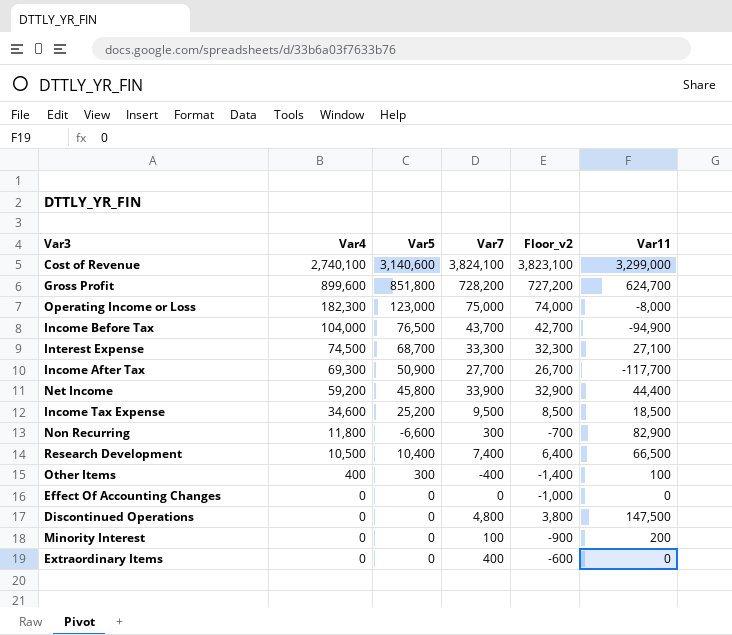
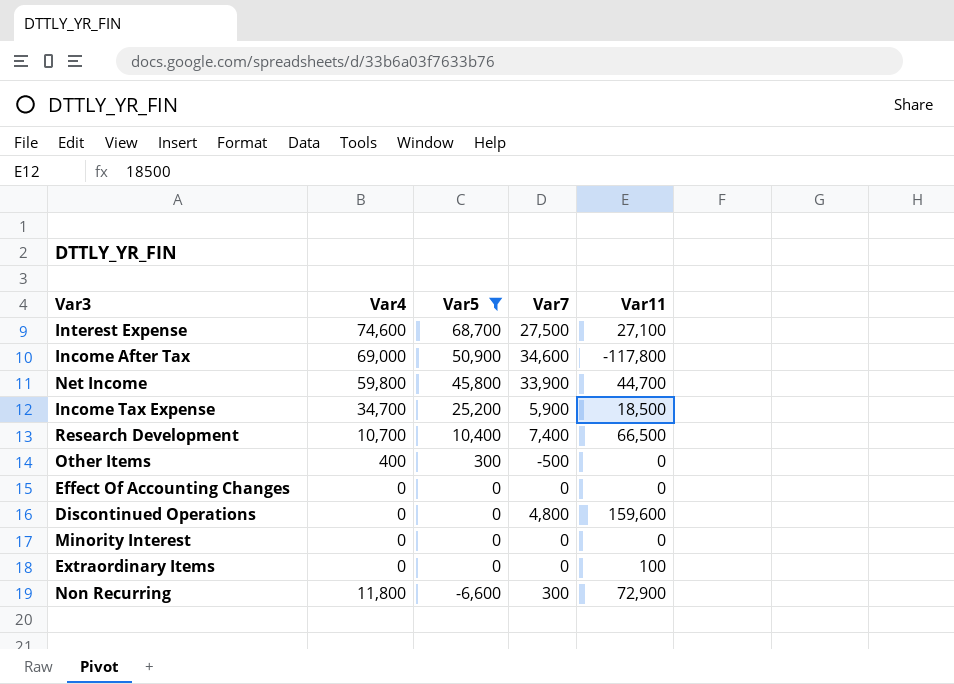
filter: none -> Var5 <= 68,700
row order: Var4 descending -> Var5 descending
column Floor_v2 | formula: [Var7] - 1000 -> none
Interest Expense | Var4: 74,500 -> 74,600
Interest Expense | Var7: 33,300 -> 27,500
Income After Tax | Var4: 69,300 -> 69,000
Income After Tax | Var7: 27,700 -> 34,600
Income After Tax | Var11: -117,700 -> -117,800
Net Income | Var4: 59,200 -> 59,800
Net Income | Var11: 44,400 -> 44,700
Income Tax Expense | Var4: 34,600 -> 34,700
Income Tax Expense | Var7: 9,500 -> 5,900
Research Development | Var4: 10,500 -> 10,700
Other Items | Var7: -400 -> -500
Other Items | Var11: 100 -> 0
Discontinued Operations | Var11: 147,500 -> 159,600
Minority Interest | Var7: 100 -> 0
Minority Interest | Var11: 200 -> 0
Extraordinary Items | Var7: 400 -> 0
Extraordinary Items | Var11: 0 -> 100
Non Recurring | Var11: 82,900 -> 72,900

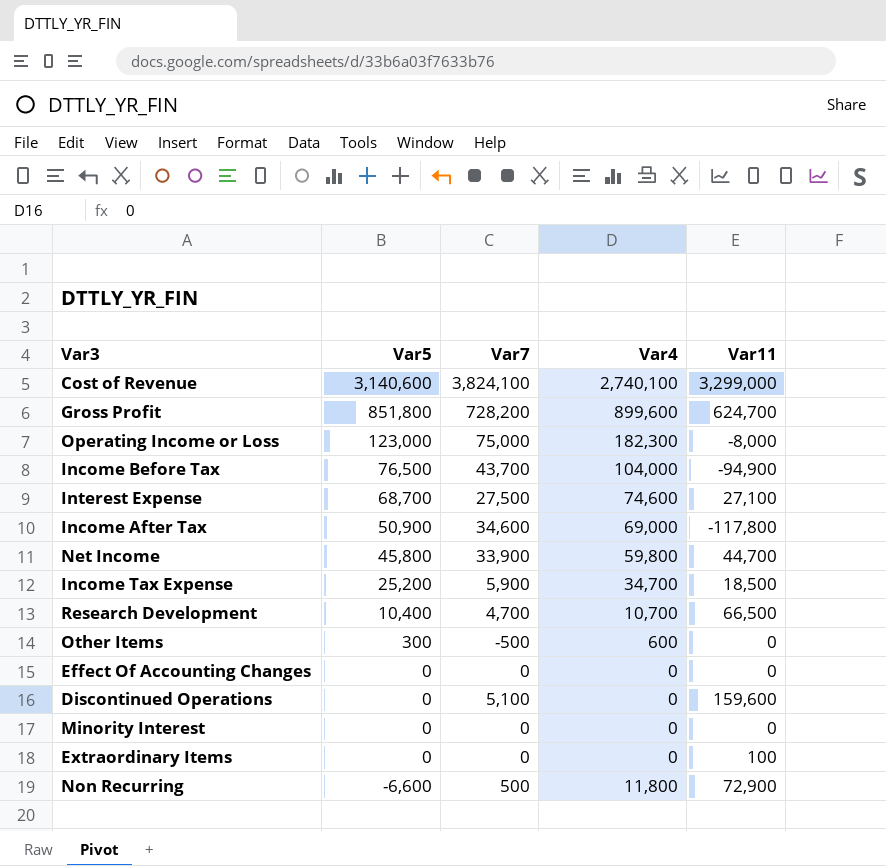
filter: Var5 <= 68,700 -> none
column Var4 | position: 2 -> 4
Research Development | Var7: 7,400 -> 4,700
Other Items | Var4: 400 -> 600
Discontinued Operations | Var7: 4,800 -> 5,100
Non Recurring | Var7: 300 -> 500

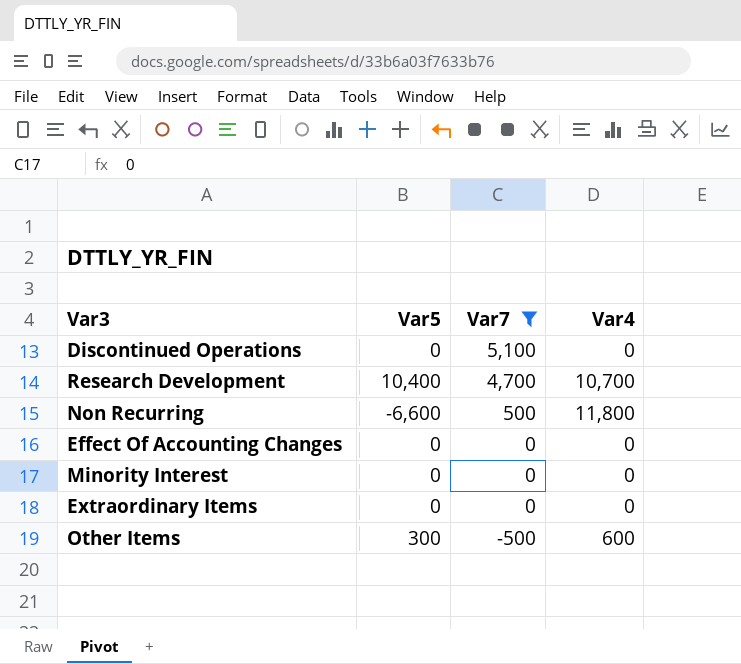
filter: none -> Var7 <= 5,100
row order: Var5 descending -> Var7 descending
column Var11 | position: 5 -> none

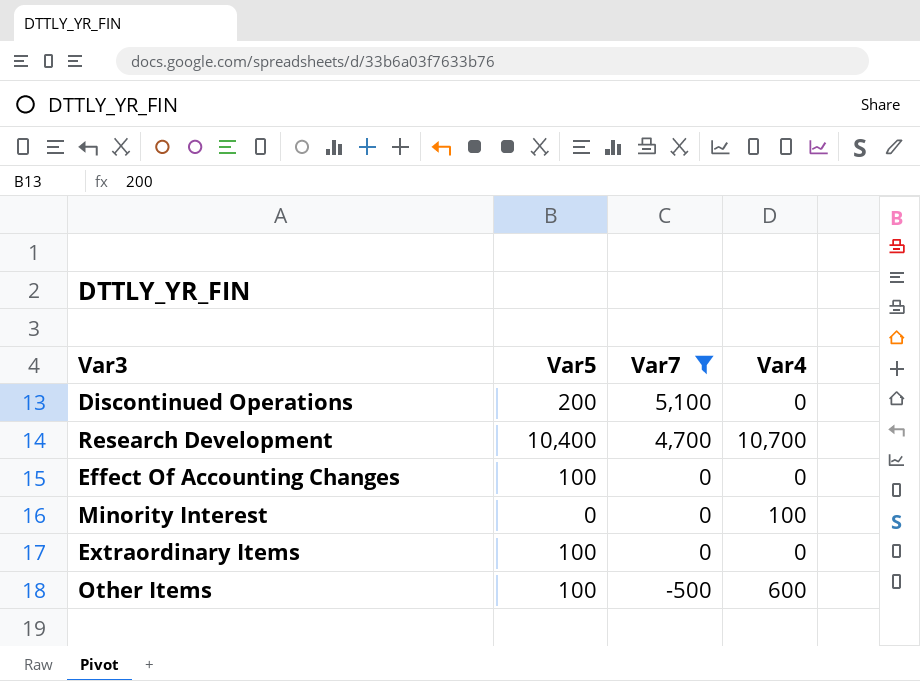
row Non Recurring: -6,600 | 500 | 11,800 -> none
Discontinued Operations | Var5: 0 -> 200
Effect Of Accounting Changes | Var5: 0 -> 100
Minority Interest | Var4: 0 -> 100
Extraordinary Items | Var5: 0 -> 100
Other Items | Var5: 300 -> 100

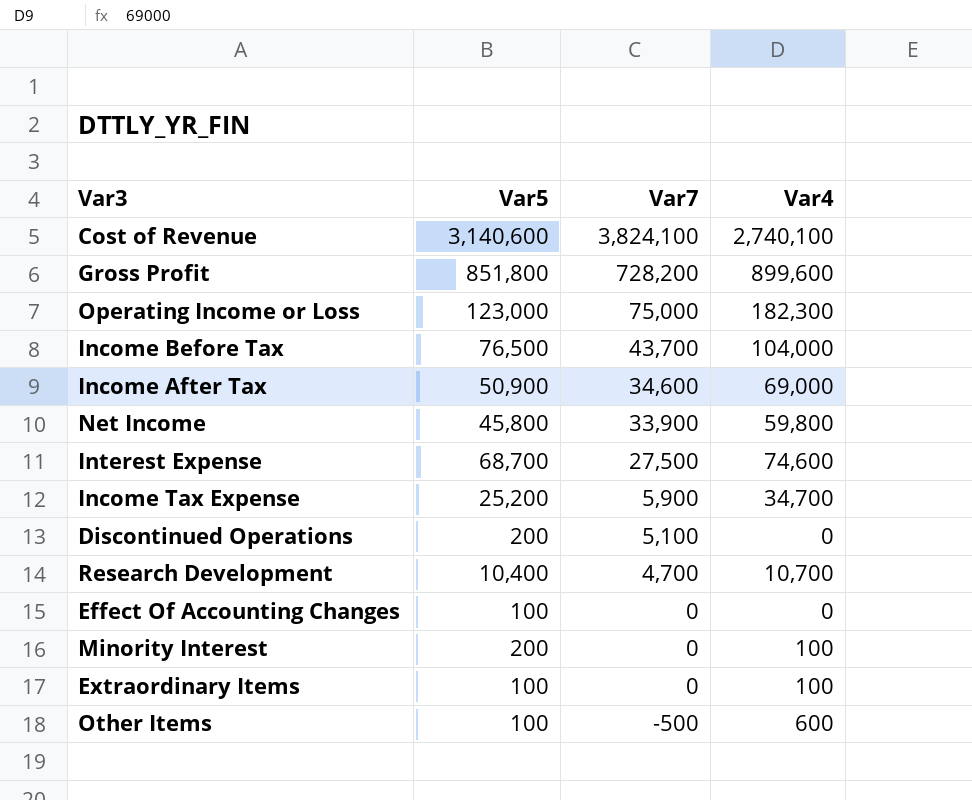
filter: Var7 <= 5,100 -> none
Minority Interest | Var5: 0 -> 200
Extraordinary Items | Var4: 0 -> 100

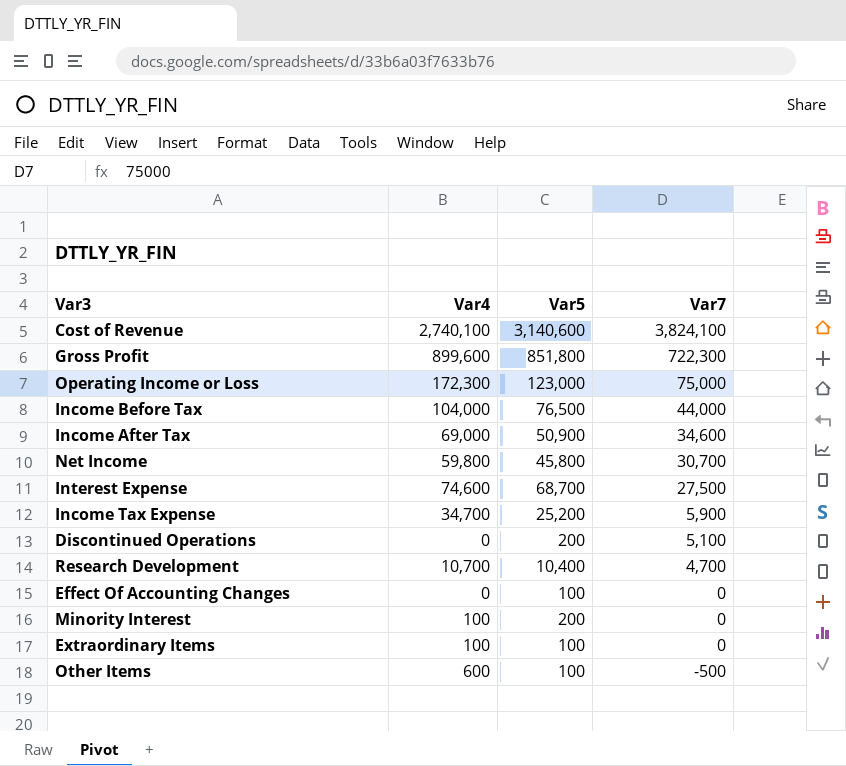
column Var4 | position: 4 -> 2
Gross Profit | Var7: 728,200 -> 722,300
Operating Income or Loss | Var4: 182,300 -> 172,300
Income Before Tax | Var7: 43,700 -> 44,000
Net Income | Var7: 33,900 -> 30,700

